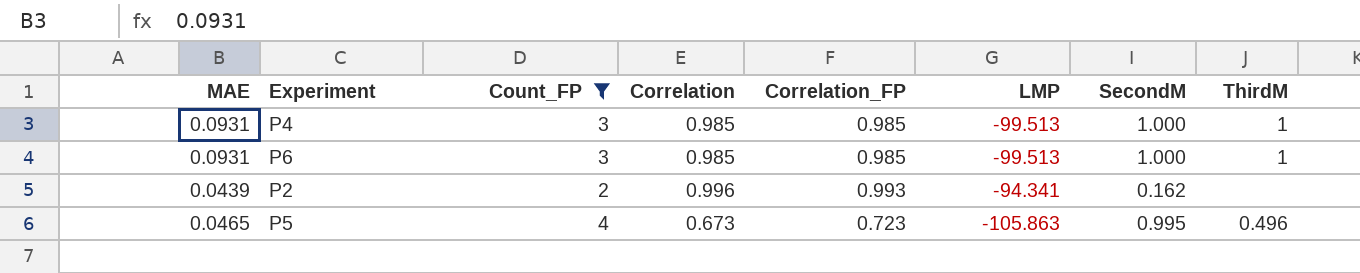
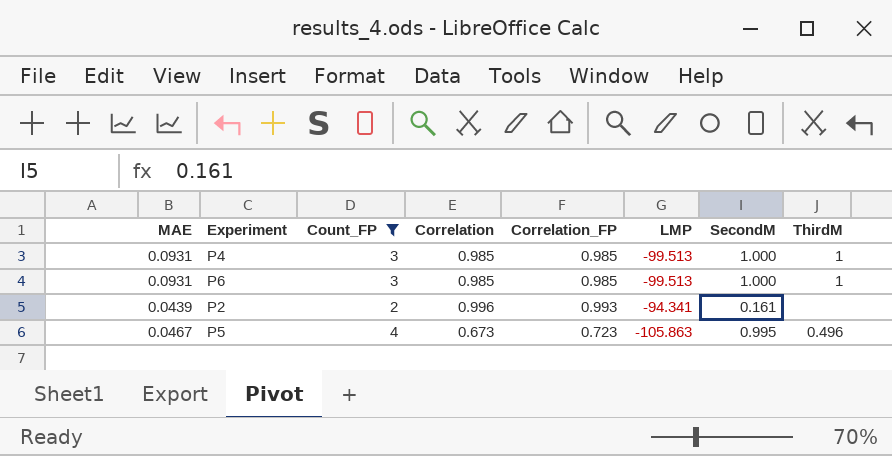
P2 | SecondM: 0.162 -> 0.161
P5 | MAE: 0.0465 -> 0.0467

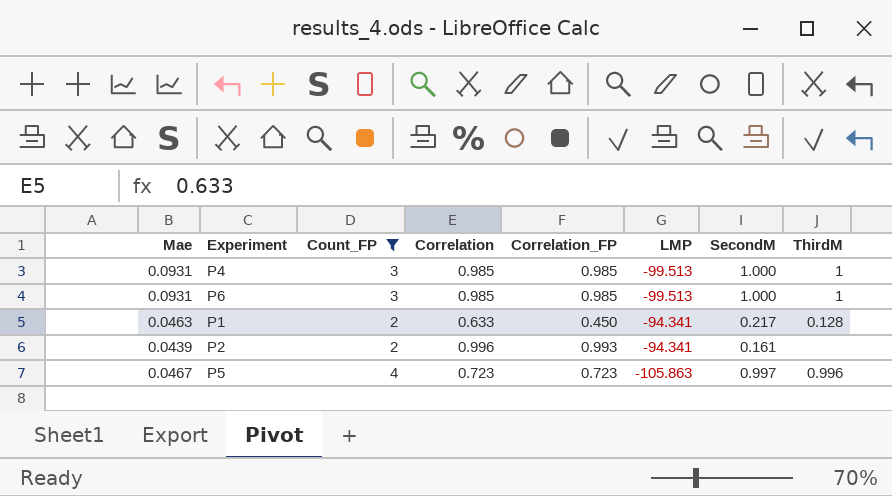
column name: MAE -> Mae
row P1: none -> 0.0463 | 2 | 0.633 | 0.450 | -94.341 | 0.217 | 0.128
P5 | Correlation: 0.673 -> 0.723
P5 | SecondM: 0.995 -> 0.997
P5 | ThirdM: 0.496 -> 0.996

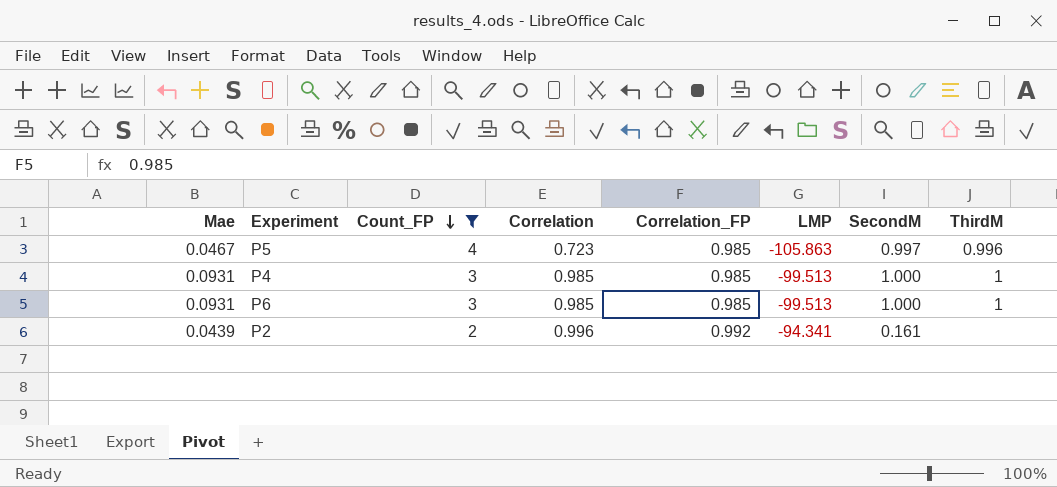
row order: none -> Count_FP descending
row P1: 0.0463 | 2 | 0.633 | 0.450 | -94.341 | 0.217 | 0.128 -> none
P5 | Correlation_FP: 0.723 -> 0.985
P2 | Correlation_FP: 0.993 -> 0.992

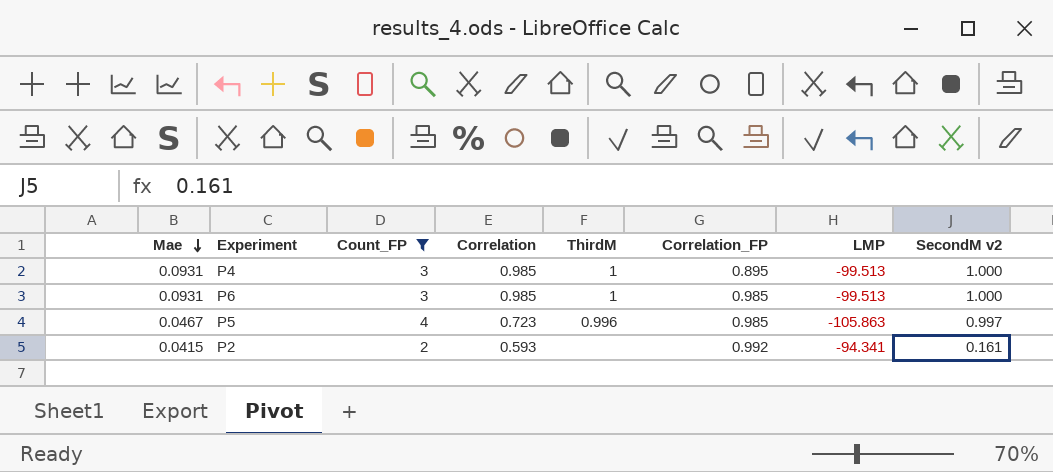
row order: Count_FP descending -> Mae descending
column ThirdM | position: 8 -> 5
column name: SecondM -> SecondM v2
P4 | Correlation_FP: 0.985 -> 0.895
P2 | Mae: 0.0439 -> 0.0415
P2 | Correlation: 0.996 -> 0.593

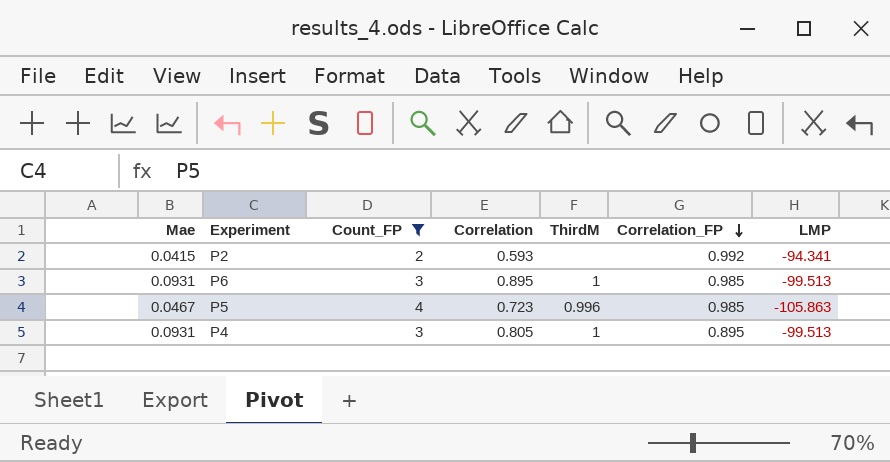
row order: Mae descending -> Correlation_FP descending
column SecondM v2 | position: 8 -> none
P6 | Correlation: 0.985 -> 0.895
P4 | Correlation: 0.985 -> 0.805

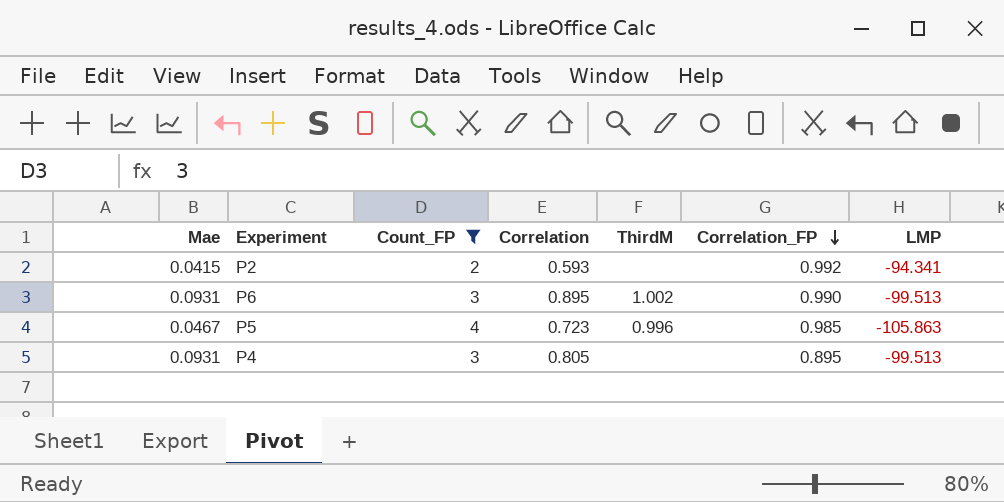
P6 | ThirdM: 1 -> 1.002
P6 | Correlation_FP: 0.985 -> 0.990
P4 | ThirdM: 1 -> none

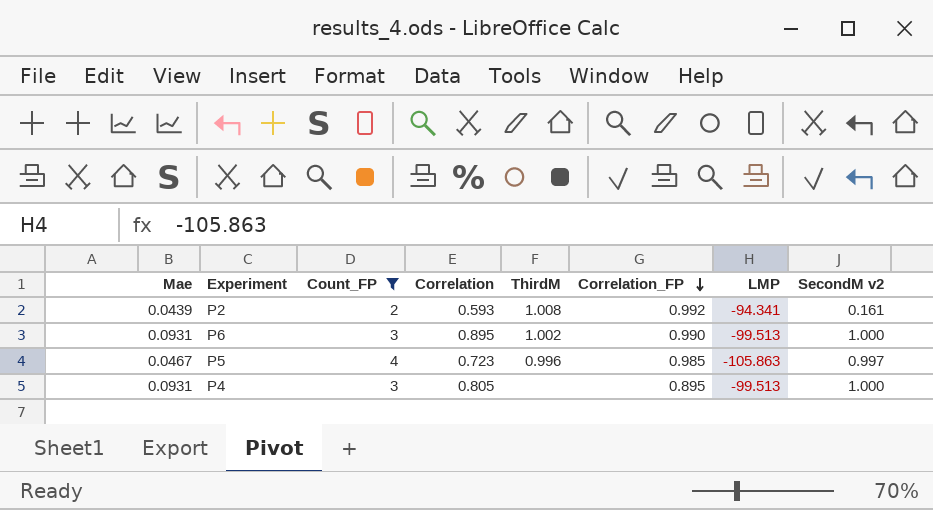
column SecondM v2 | position: none -> 8
P2 | Mae: 0.0415 -> 0.0439
P2 | ThirdM: none -> 1.008

